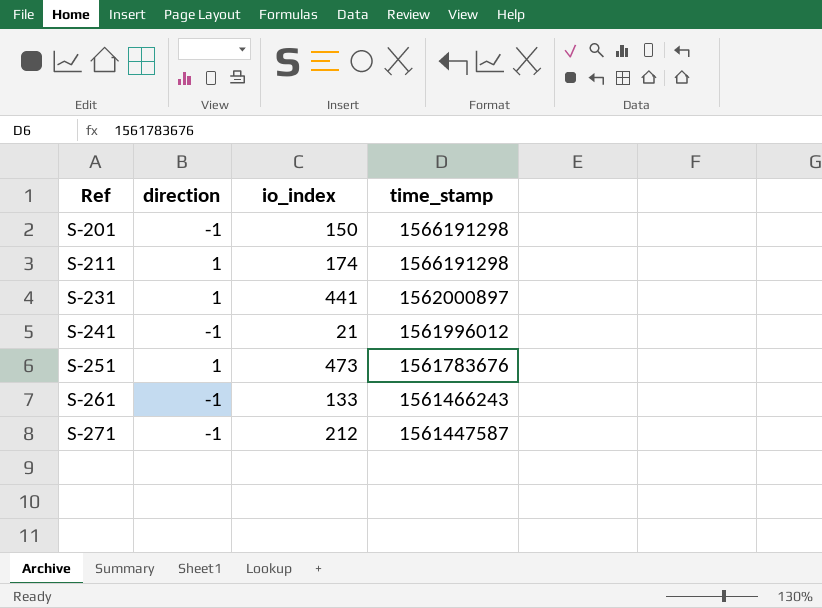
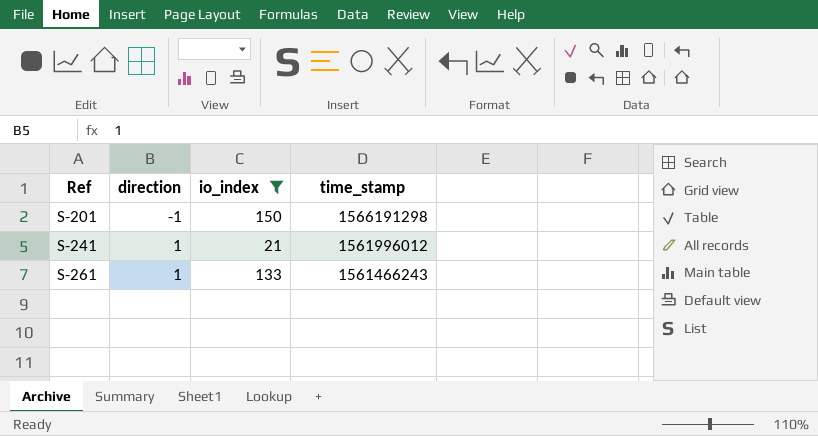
filter: none -> io_index <= 150
S-241 | direction: -1 -> 1
S-261 | direction: -1 -> 1

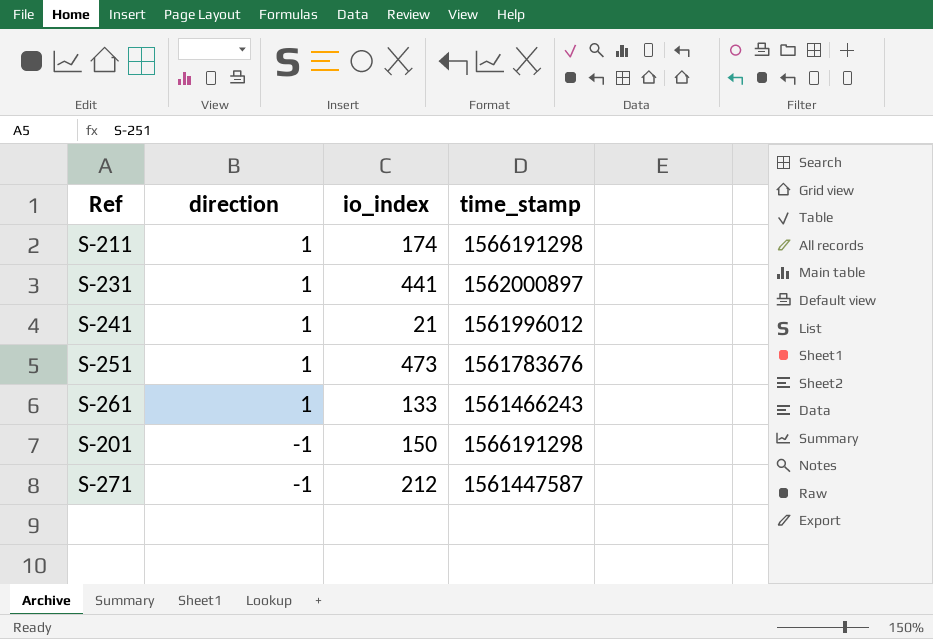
filter: io_index <= 150 -> none
row order: Ref ascending -> direction descending

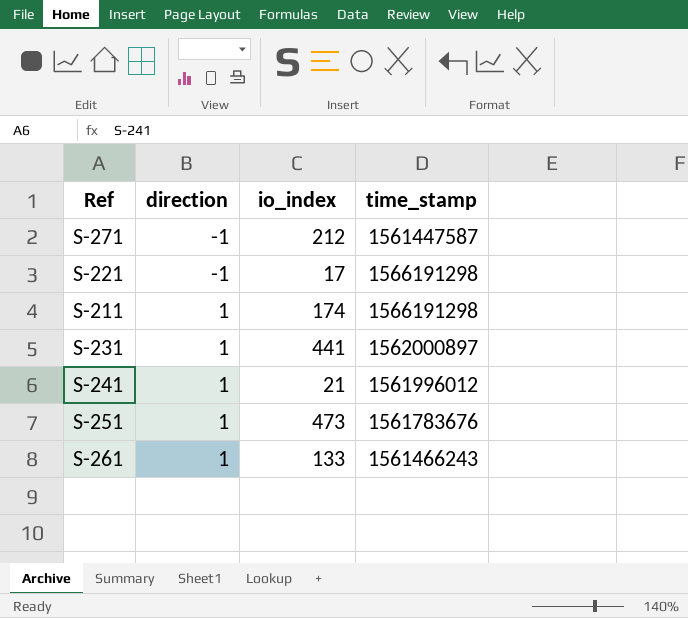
row order: direction descending -> direction ascending
row S-201: -1 | 150 | 1566191298 -> none
row S-221: none -> -1 | 17 | 1566191298

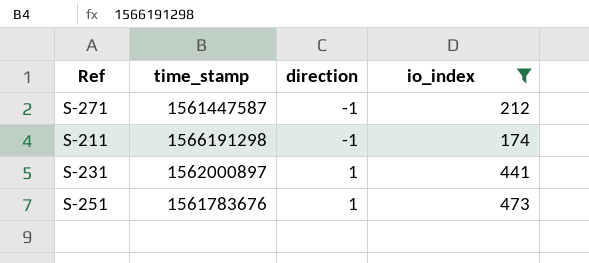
filter: none -> io_index >= 174
column time_stamp | position: 4 -> 2
S-211 | direction: 1 -> -1

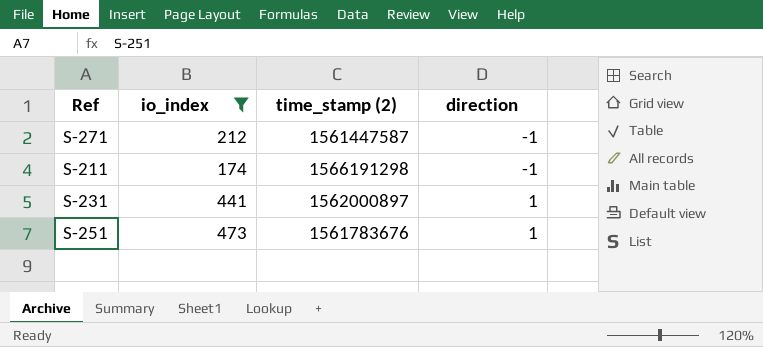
column io_index | position: 4 -> 2
column name: time_stamp -> time_stamp (2)

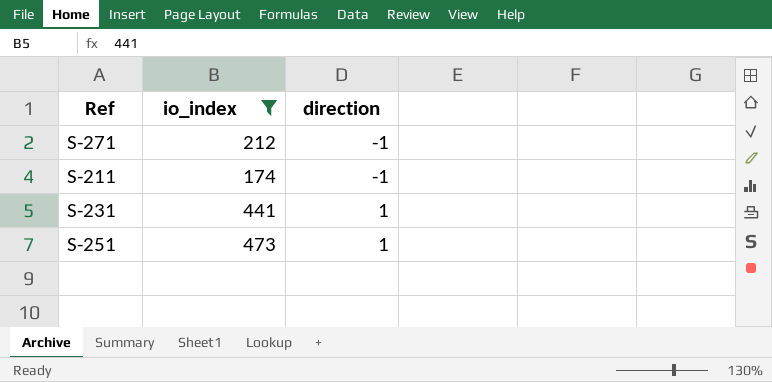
column time_stamp (2) | position: 3 -> none

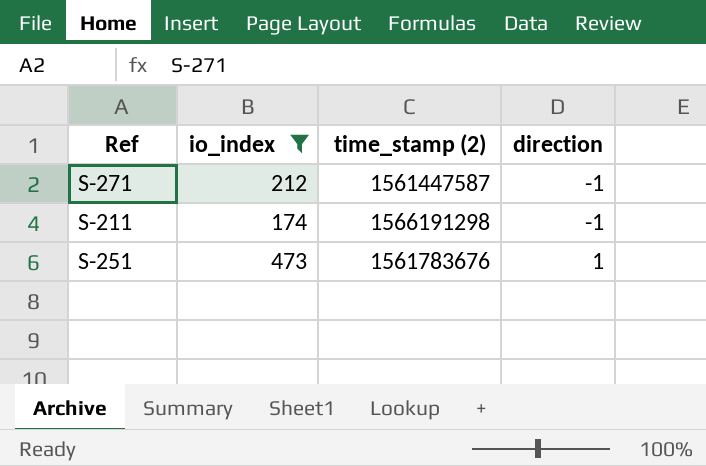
column time_stamp (2) | position: none -> 3
row S-231: 441 | 1 -> none

